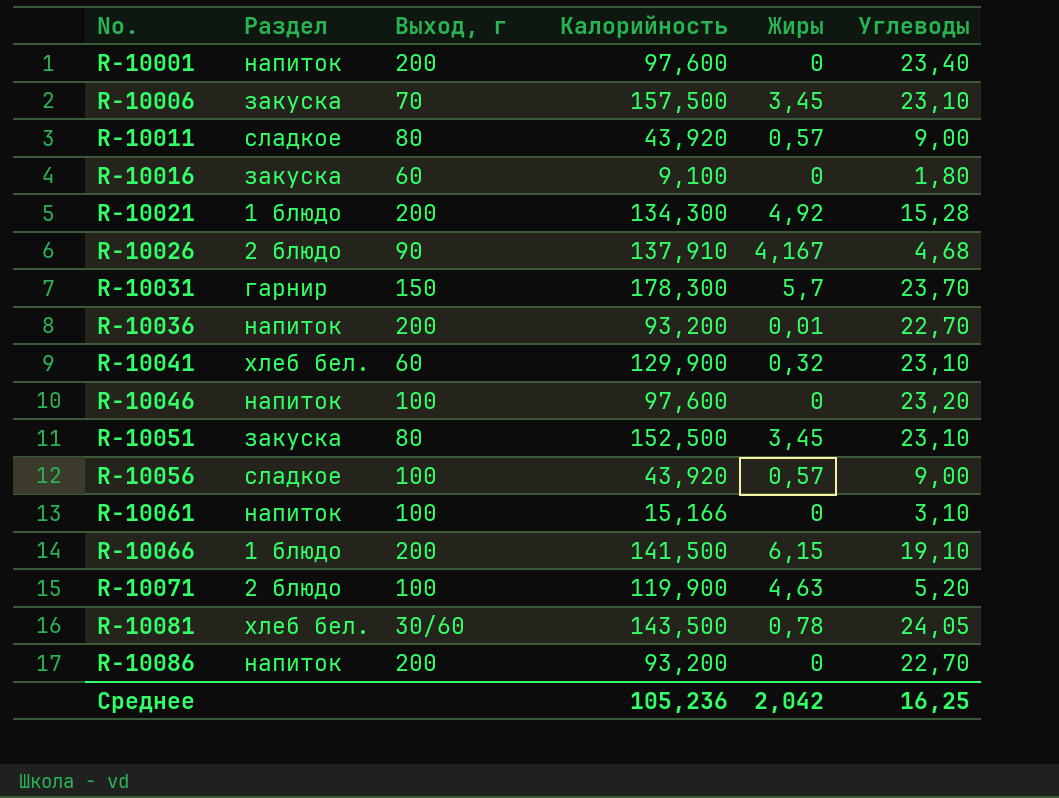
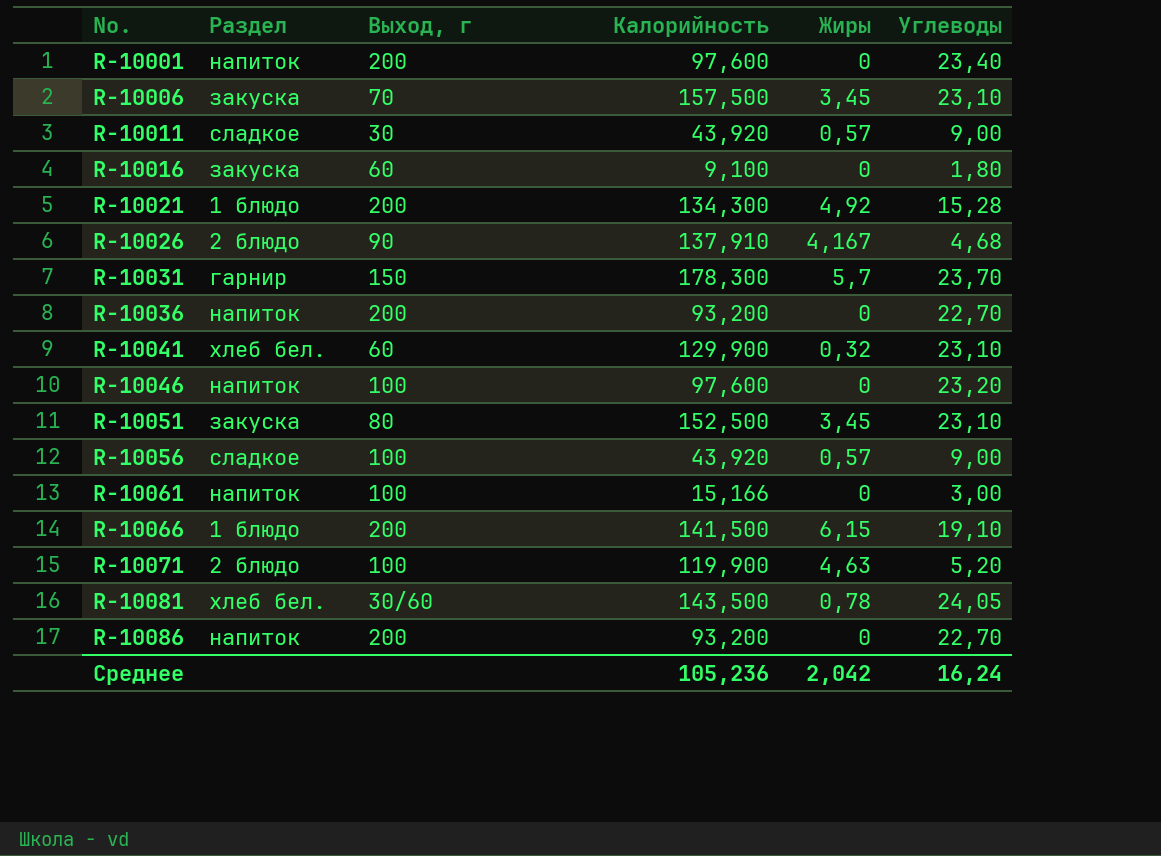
R-10011 | Выход, г: 80 -> 30
R-10036 | Жиры: 0,01 -> 0
R-10061 | Углеводы: 3,10 -> 3,00
Среднее | Углеводы: 16,25 -> 16,24

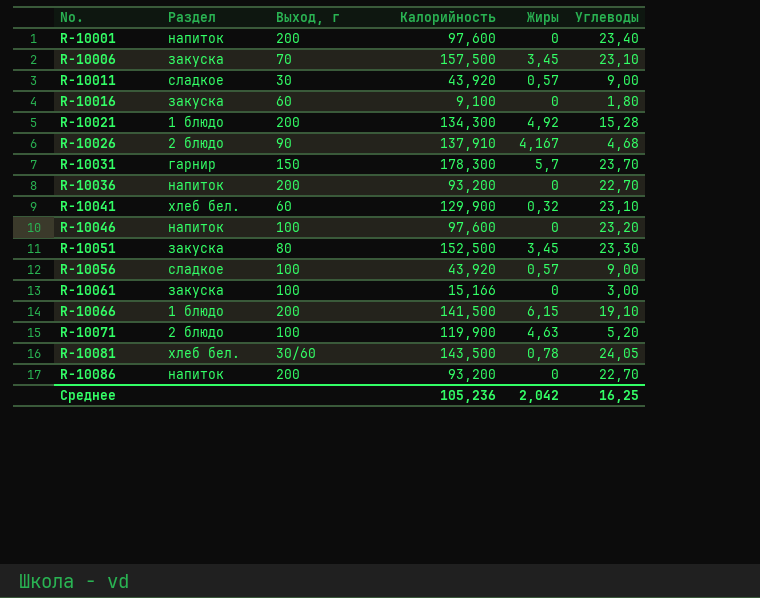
R-10051 | Углеводы: 23,10 -> 23,30
R-10061 | Раздел: напиток -> закуска
Среднее | Углеводы: 16,24 -> 16,25

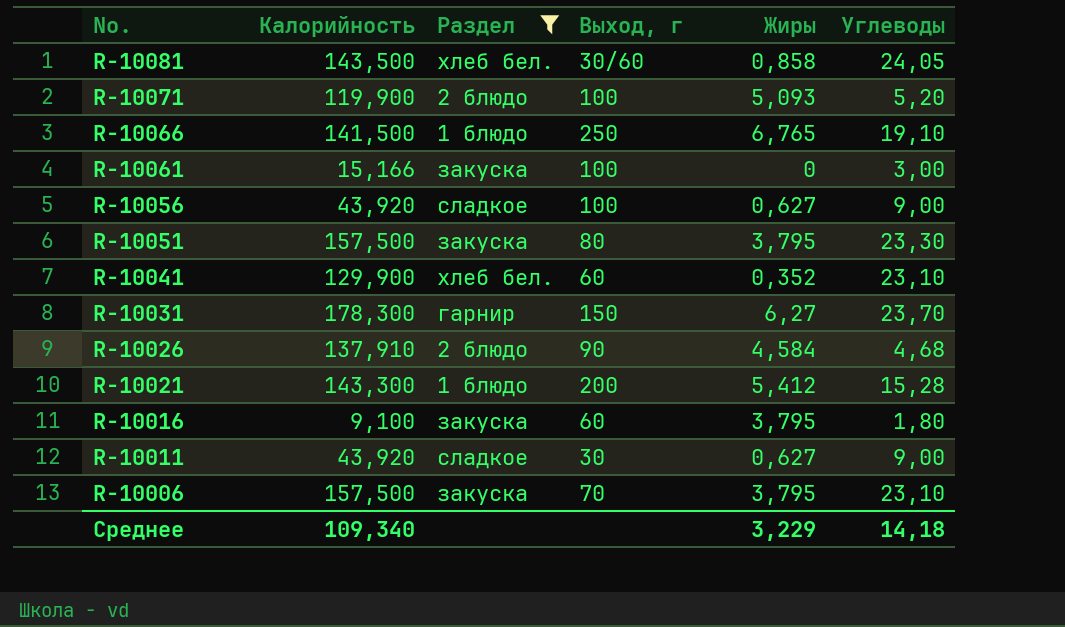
filter: none -> Раздел != напиток
row order: No. ascending -> No. descending
column Калорийность | position: 4 -> 2
R-10081 | Жиры: 0,78 -> 0,858
R-10071 | Жиры: 4,63 -> 5,093
R-10066 | Выход, г: 200 -> 250
R-10066 | Жиры: 6,15 -> 6,765
R-10056 | Жиры: 0,57 -> 0,627
R-10051 | Калорийность: 152,500 -> 157,500
R-10051 | Жиры: 3,45 -> 3,795
R-10041 | Жиры: 0,32 -> 0,352
R-10031 | Жиры: 5,7 -> 6,27
R-10026 | Жиры: 4,167 -> 4,584
R-10021 | Калорийность: 134,300 -> 143,300
R-10021 | Жиры: 4,92 -> 5,412
R-10016 | Жиры: 0 -> 3,795
R-10011 | Жиры: 0,57 -> 0,627
R-10006 | Жиры: 3,45 -> 3,795
Среднее | Калорийность: 105,236 -> 109,340
Среднее | Жиры: 2,042 -> 3,229
Среднее | Углеводы: 16,25 -> 14,18

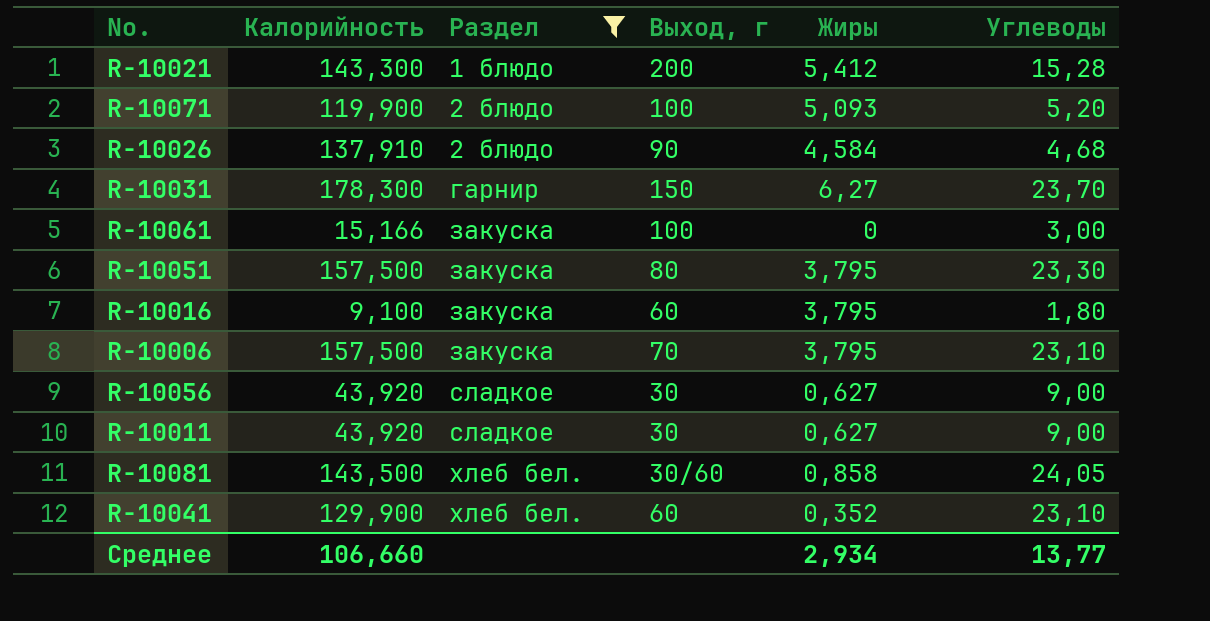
row order: No. descending -> Раздел ascending
row R-10066: 141,500 | 1 блюдо | 250 | 6,765 | 19,10 -> none
R-10056 | Выход, г: 100 -> 30
Среднее | Калорийность: 109,340 -> 106,660
Среднее | Жиры: 3,229 -> 2,934
Среднее | Углеводы: 14,18 -> 13,77

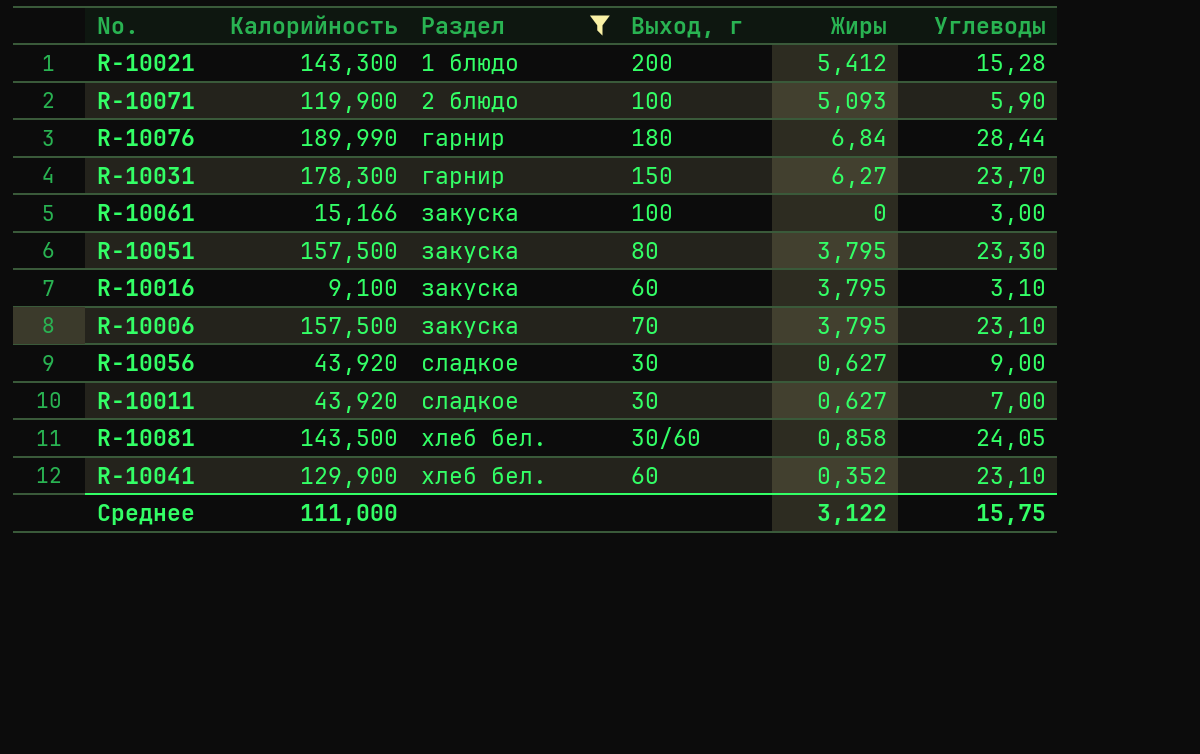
row R-10026: 137,910 | 2 блюдо | 90 | 4,584 | 4,68 -> none
R-10071 | Углеводы: 5,20 -> 5,90
row R-10076: none -> 189,990 | гарнир | 180 | 6,84 | 28,44
R-10016 | Углеводы: 1,80 -> 3,10
R-10011 | Углеводы: 9,00 -> 7,00
Среднее | Калорийность: 106,660 -> 111,000
Среднее | Жиры: 2,934 -> 3,122
Среднее | Углеводы: 13,77 -> 15,75

